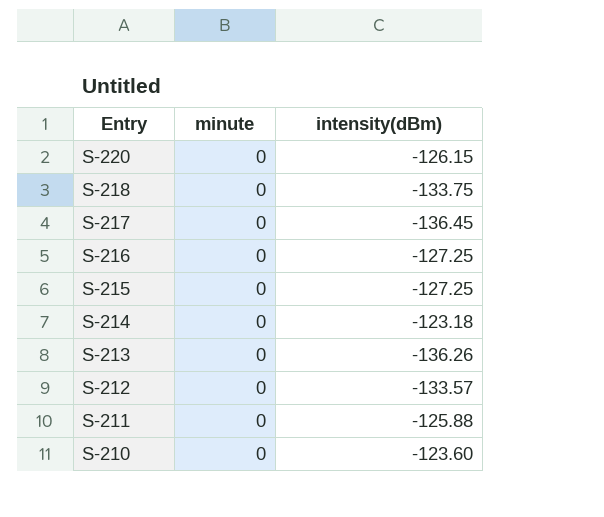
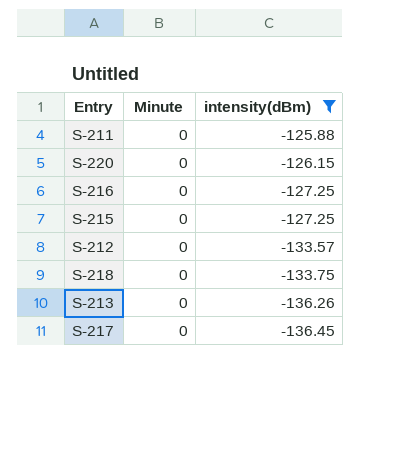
filter: none -> intensity(dBm) <= -125.88
row order: Entry descending -> intensity(dBm) descending
column name: minute -> Minute

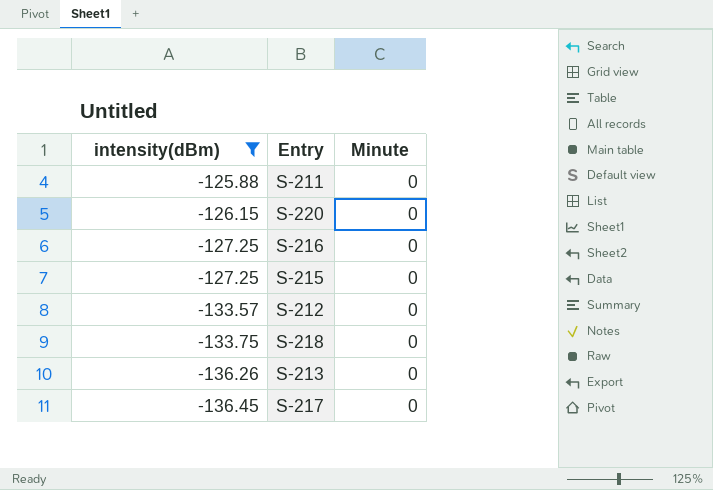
column intensity(dBm) | position: 3 -> 1

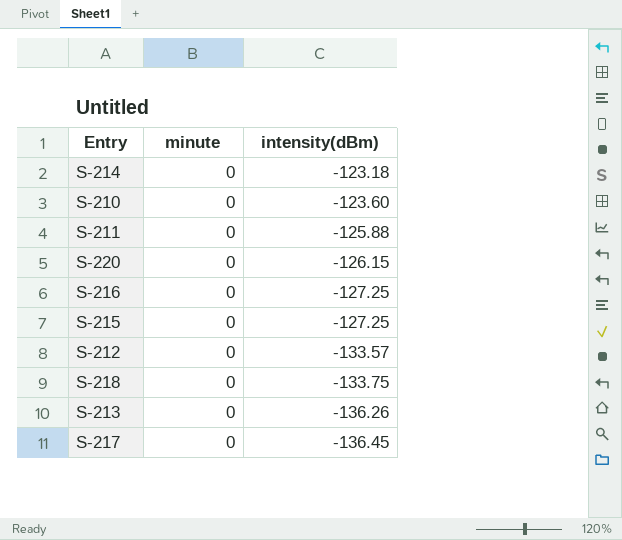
filter: intensity(dBm) <= -125.88 -> none
column name: Minute -> minute
column intensity(dBm) | position: 1 -> 3

